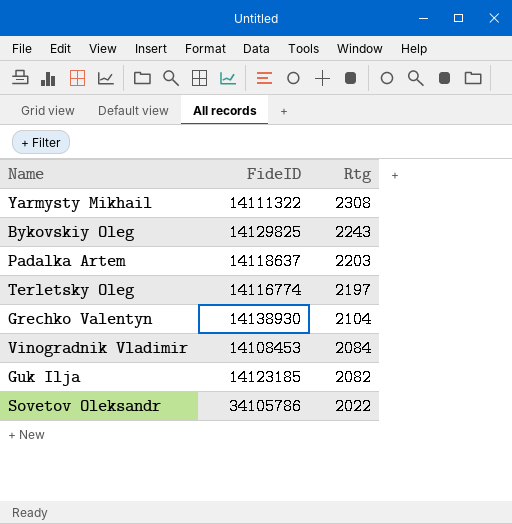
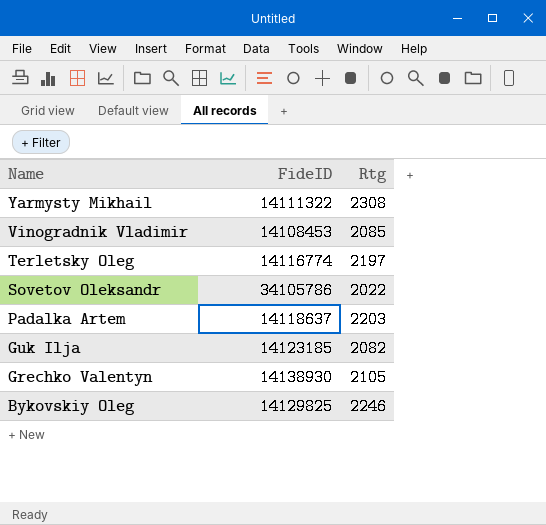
row order: Rtg descending -> Name descending
Vinogradnik Vladimir | Rtg: 2084 -> 2085
Grechko Valentyn | Rtg: 2104 -> 2105
Bykovskiy Oleg | Rtg: 2243 -> 2246

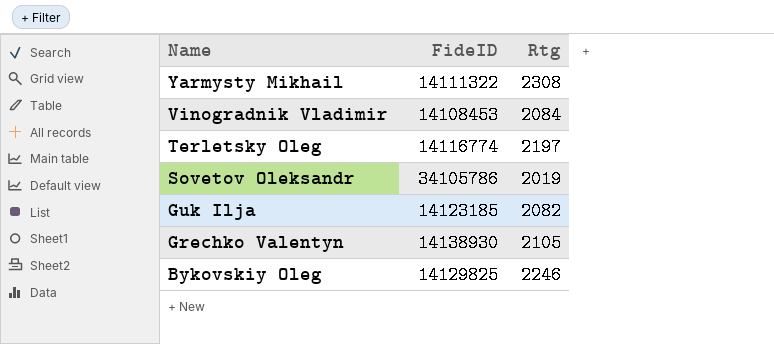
row Padalka Artem: 14118637 | 2203 -> none
Vinogradnik Vladimir | Rtg: 2085 -> 2084
Sovetov Oleksandr | Rtg: 2022 -> 2019

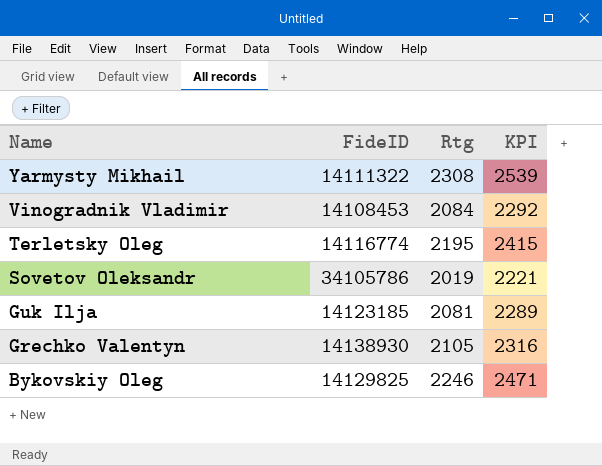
column KPI | formula: none -> [Rtg] * 1.1
Terletsky Oleg | Rtg: 2197 -> 2195
Guk Ilja | Rtg: 2082 -> 2081

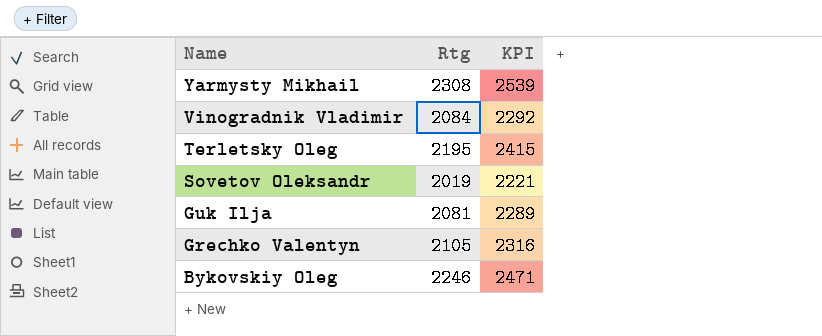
column FideID | position: 2 -> none

